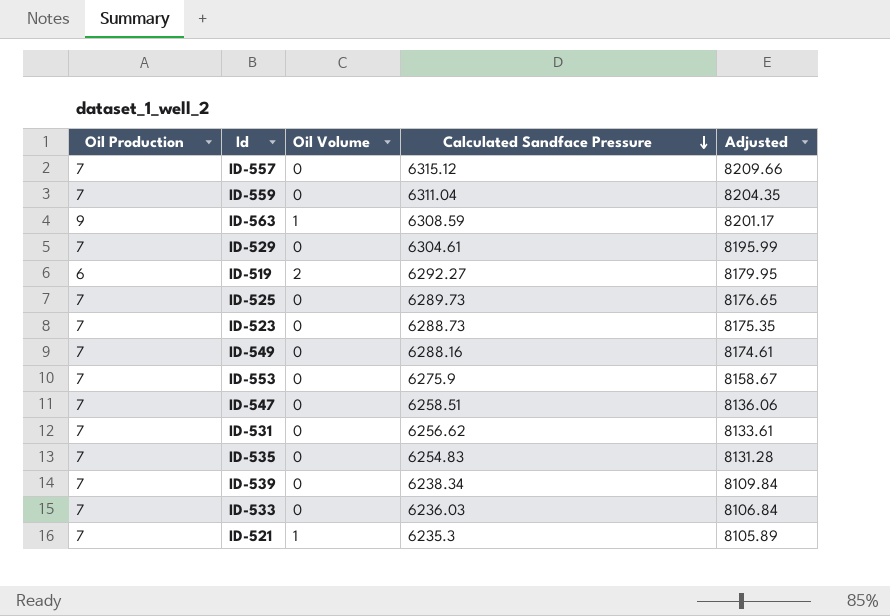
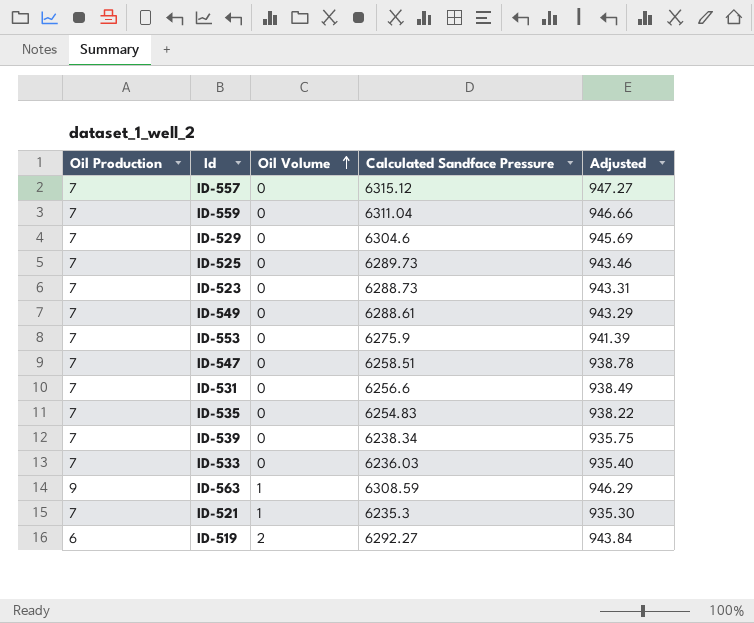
row order: Calculated Sandface Pressure descending -> Oil Volume ascending
column Adjusted | formula: [Calculated Sandface Pressure] * 1.3 -> [Calculated Sandface Pressure] * 0.15
ID-529 | Calculated Sandface Pressure: 6304.61 -> 6304.6
ID-549 | Calculated Sandface Pressure: 6288.16 -> 6288.61
ID-531 | Calculated Sandface Pressure: 6256.62 -> 6256.6

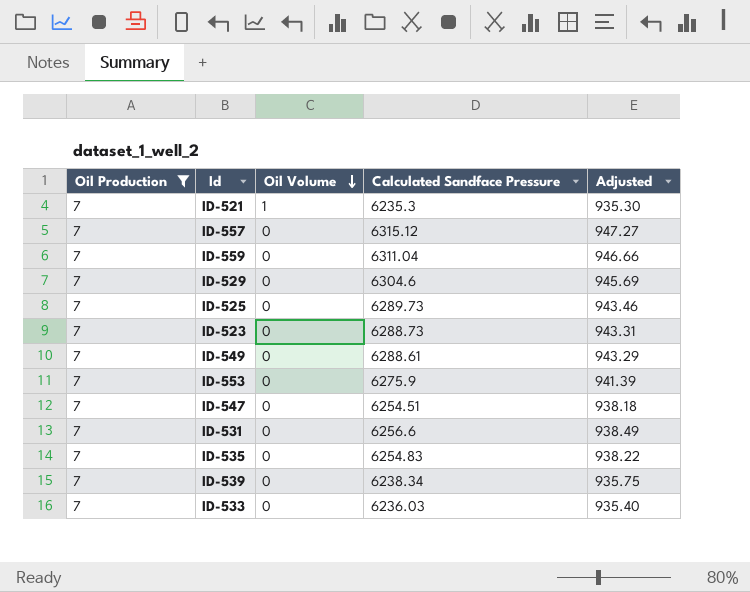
filter: none -> Oil Production = 7
row order: Oil Volume ascending -> Oil Volume descending
ID-547 | Calculated Sandface Pressure: 6258.51 -> 6254.51
ID-547 | Adjusted: 938.78 -> 938.18

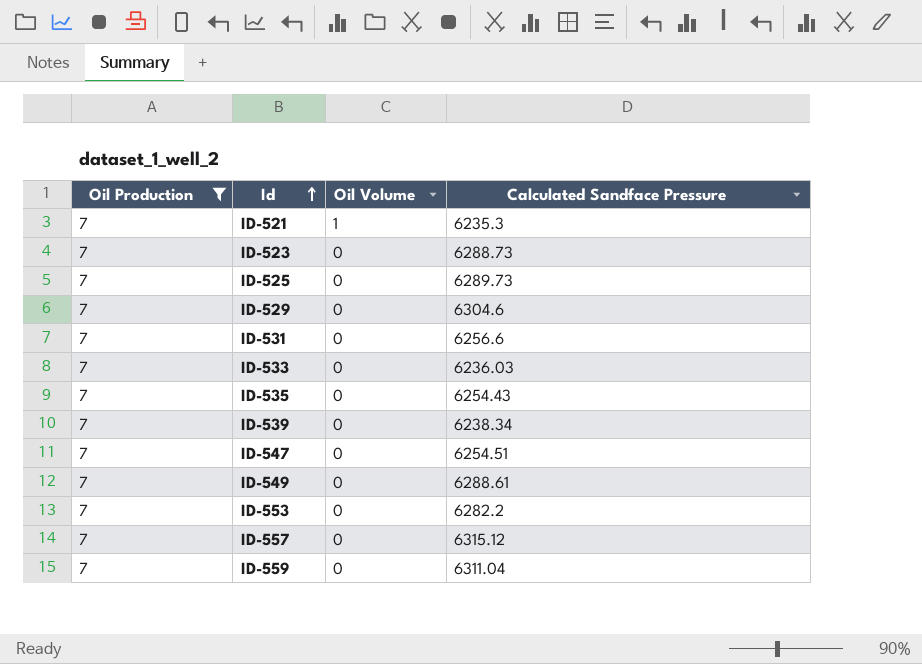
row order: Oil Volume descending -> Id ascending
column Adjusted | formula: [Calculated Sandface Pressure] * 0.15 -> none
ID-535 | Calculated Sandface Pressure: 6254.83 -> 6254.43
ID-553 | Calculated Sandface Pressure: 6275.9 -> 6282.2

